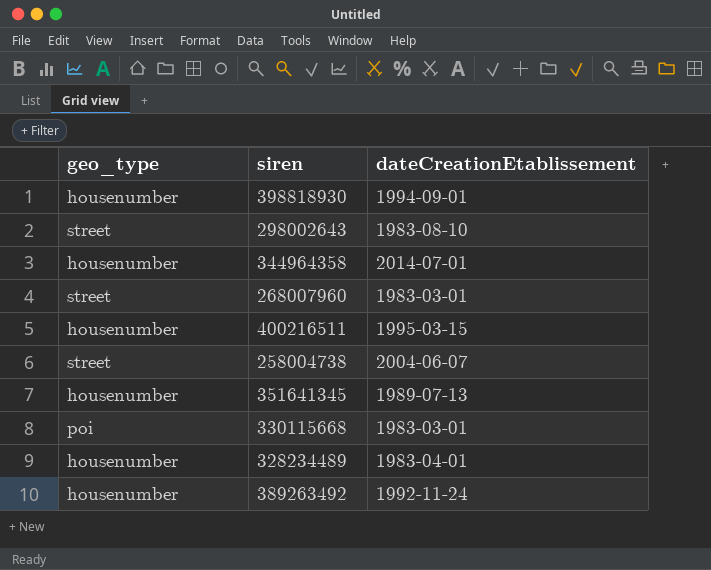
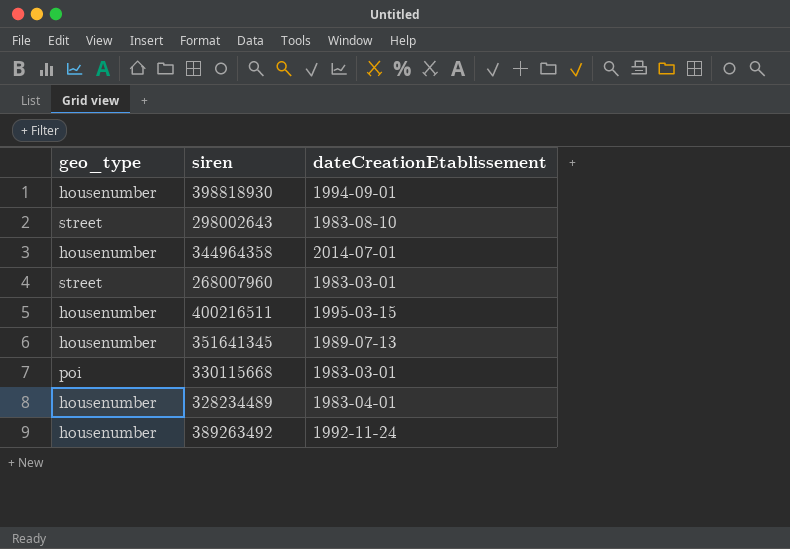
row 258004738: street | 2004-06-07 -> none

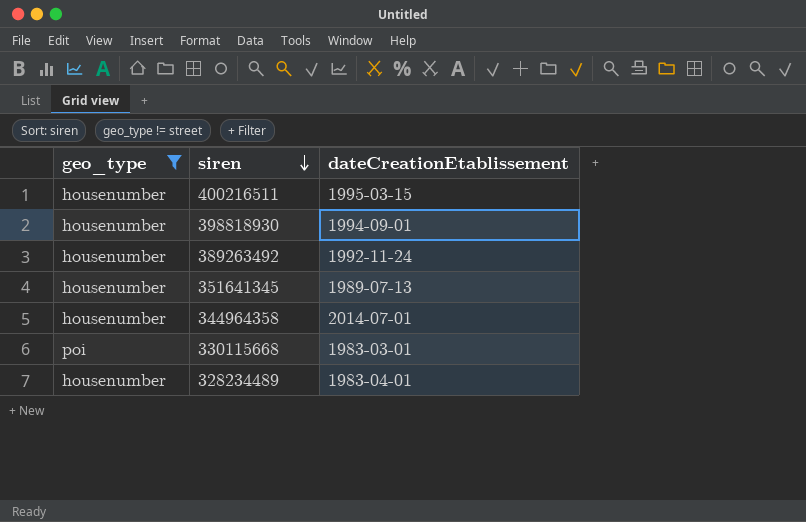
filter: none -> geo_type != street
row order: none -> siren descending

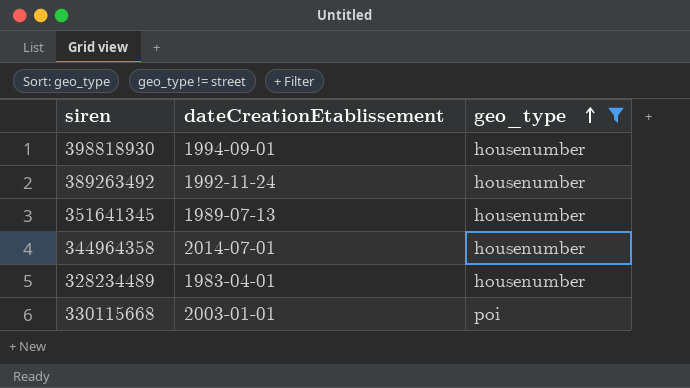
row order: siren descending -> geo_type ascending
column geo_type | position: 1 -> 3
row 400216511: housenumber | 1995-03-15 -> none
330115668 | dateCreationEtablissement: 1983-03-01 -> 2003-01-01

